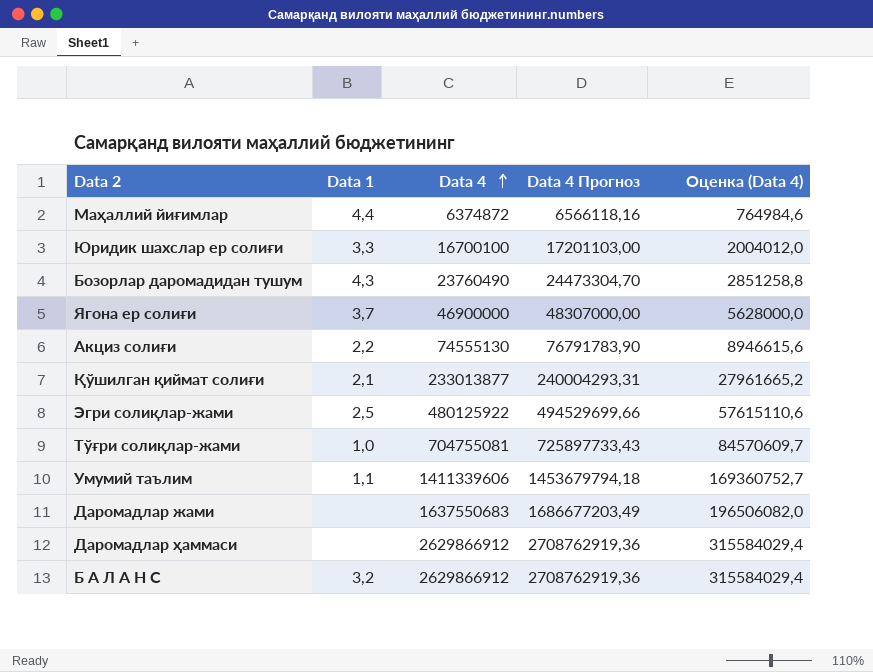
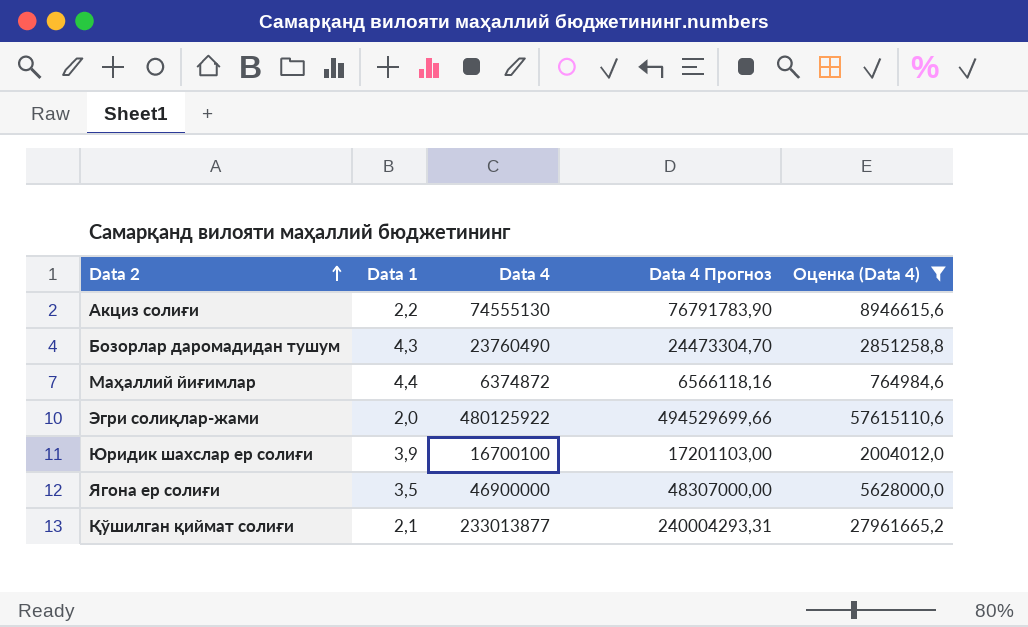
filter: none -> Оценка (Data 4) <= 57615110,6
row order: Data 4 ascending -> Data 2 ascending
Эгри солиқлар-жами | Data 1: 2,5 -> 2,0
Юридик шахслар ер солиғи | Data 1: 3,3 -> 3,9
Ягона ер солиғи | Data 1: 3,7 -> 3,5

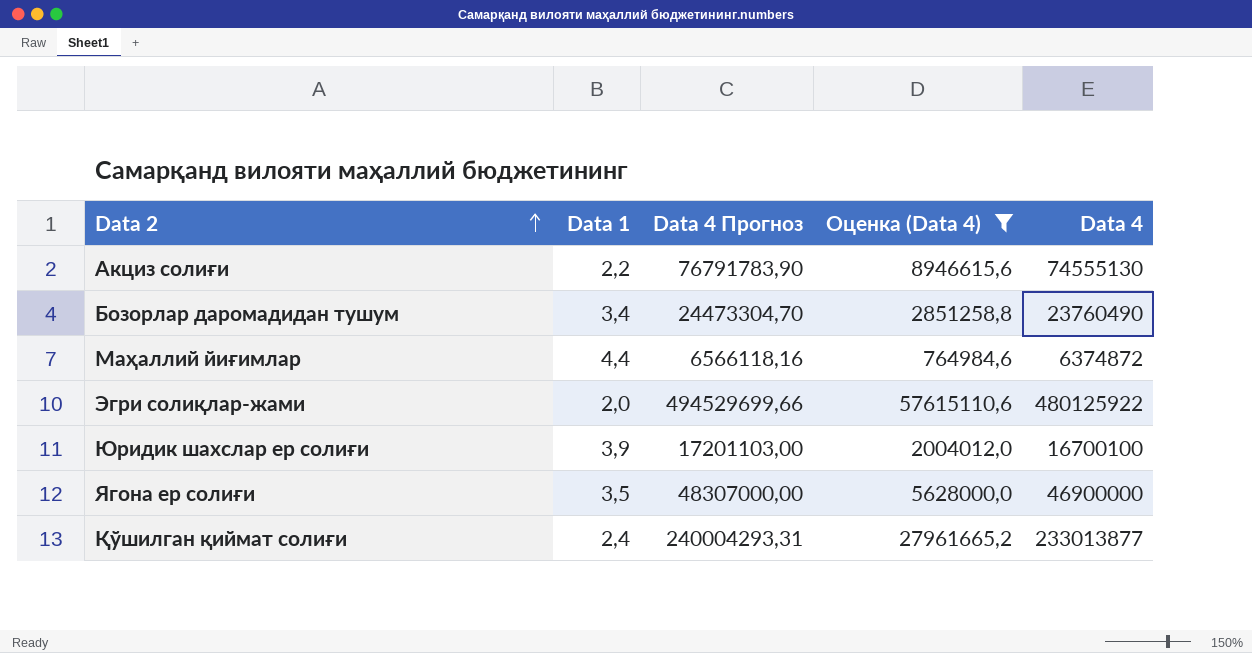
column Data 4 | position: 3 -> 5
Бозорлар даромадидан тушум | Data 1: 4,3 -> 3,4
Қўшилган қиймат солиғи | Data 1: 2,1 -> 2,4

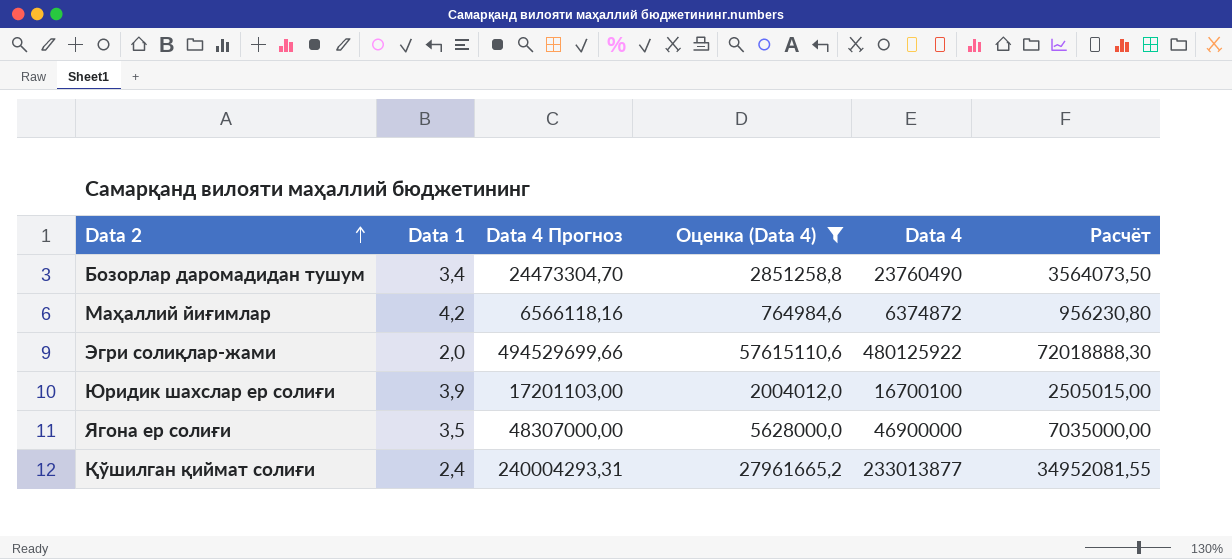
column Расчёт | formula: none -> [Data 4] * 0,15
row Акциз солиғи: 2,2 | 76791783,90 | 8946615,6 | 74555130 -> none
Маҳаллий йиғимлар | Data 1: 4,4 -> 4,2

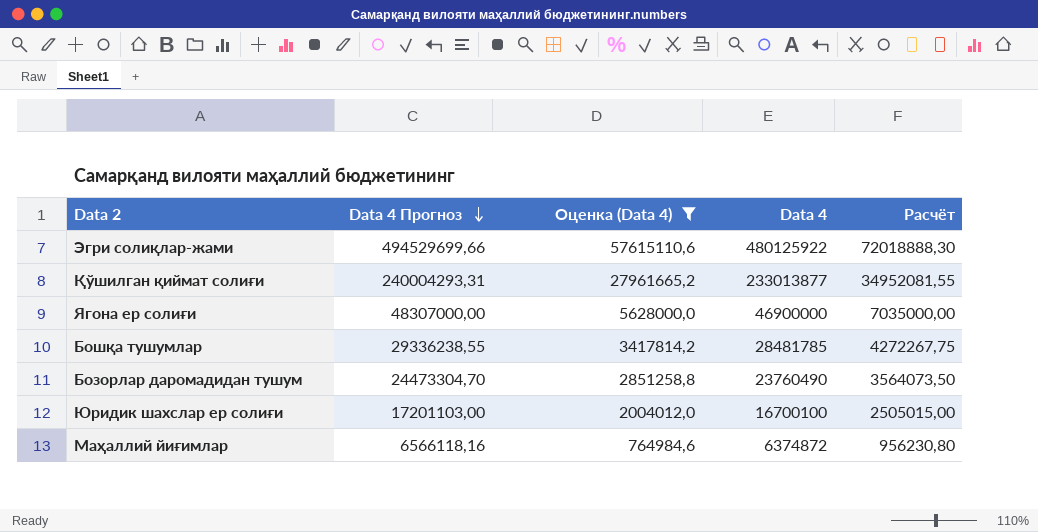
row order: Data 2 ascending -> Data 4 Прогноз descending
column Data 1 | position: 2 -> none
row Бошқа тушумлар: none -> 29336238,55 | 3417814,2 | 28481785 | 4272267,75

